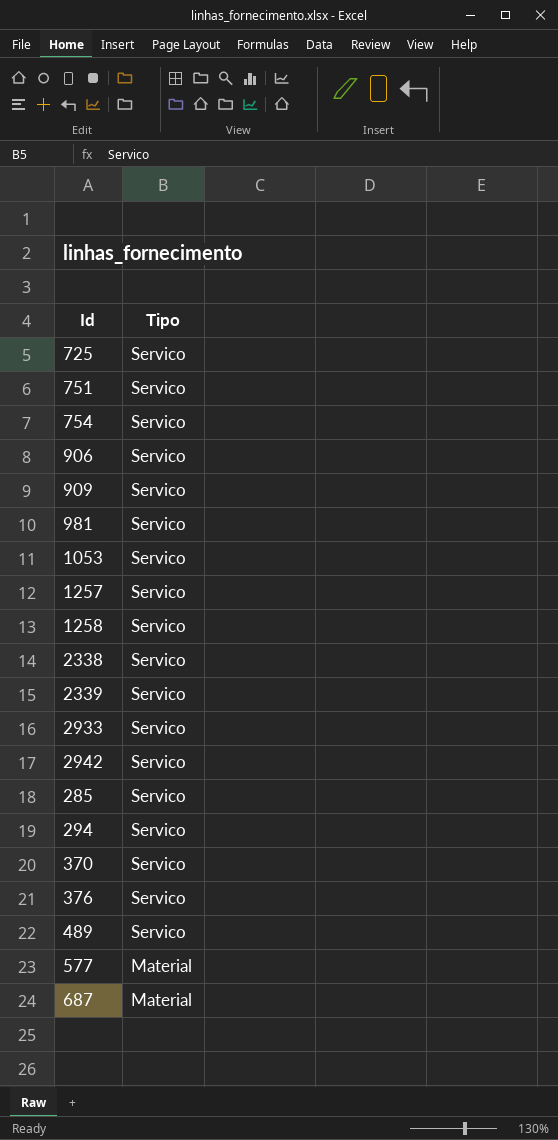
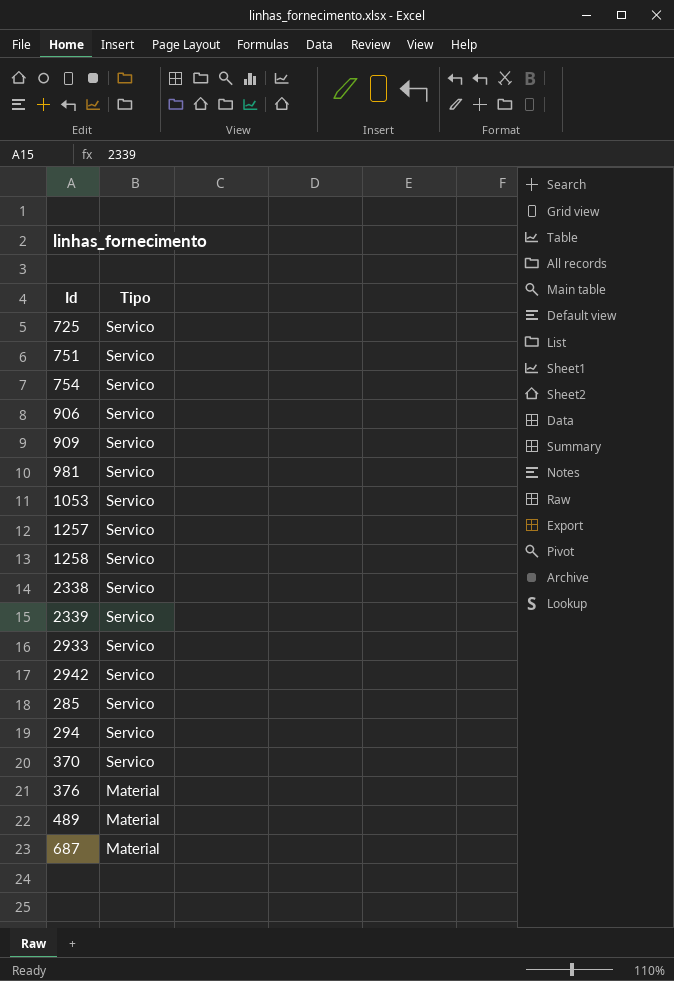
row 577: Material -> none
376 | Tipo: Servico -> Material
489 | Tipo: Servico -> Material

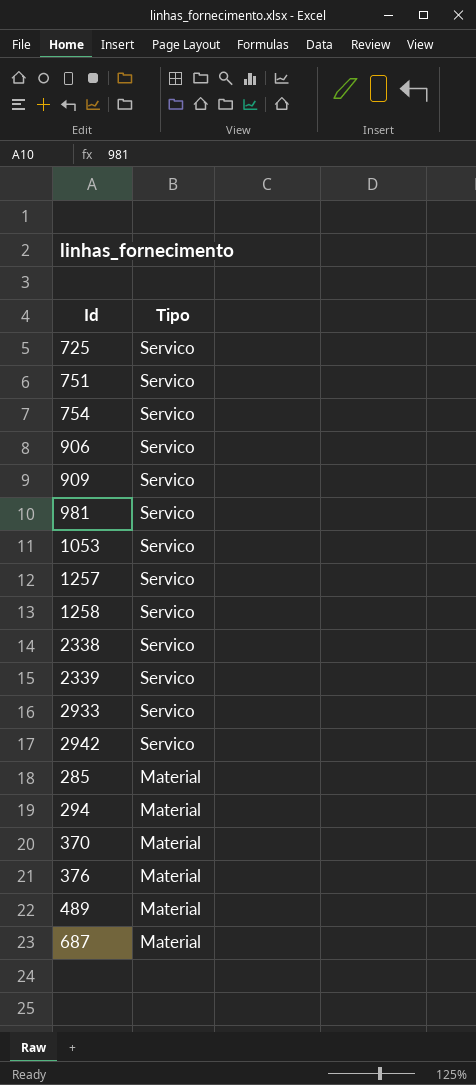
285 | Tipo: Servico -> Material
294 | Tipo: Servico -> Material
370 | Tipo: Servico -> Material

